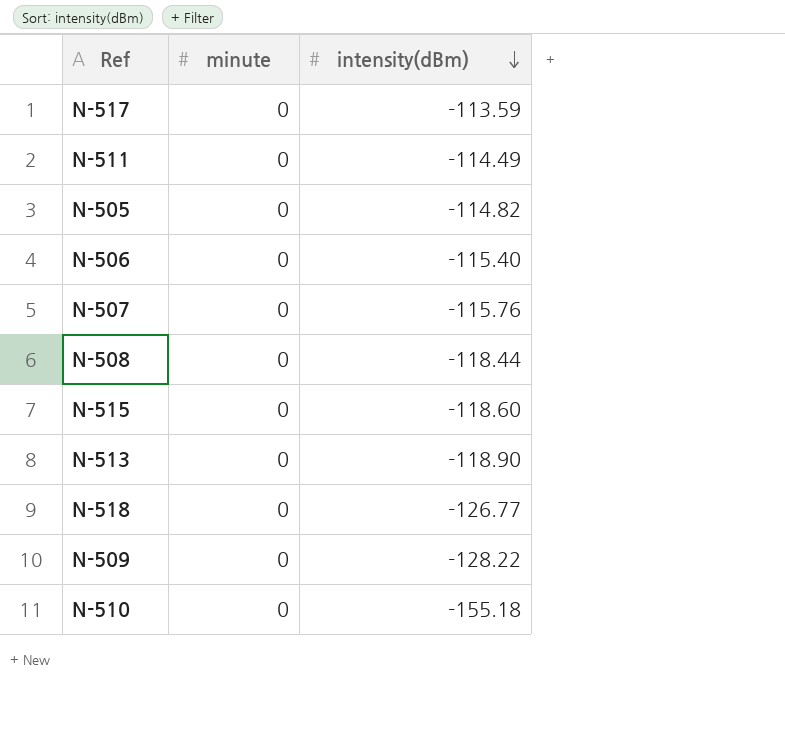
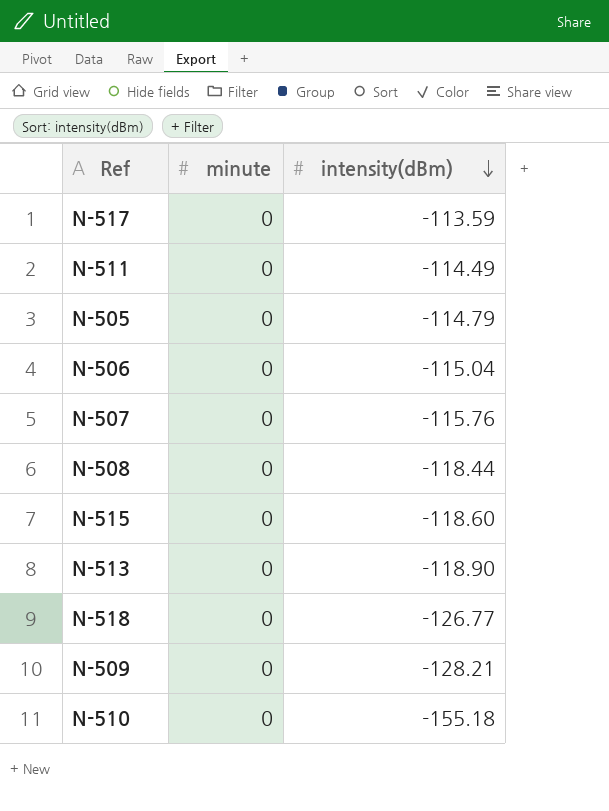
N-505 | intensity(dBm): -114.82 -> -114.79
N-506 | intensity(dBm): -115.40 -> -115.04
N-509 | intensity(dBm): -128.22 -> -128.21

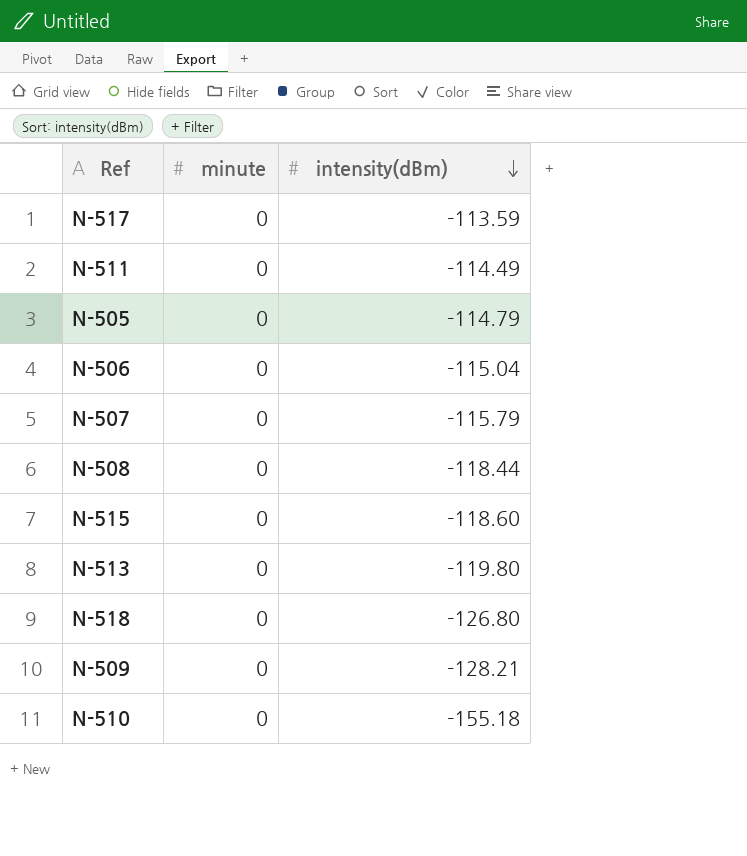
N-507 | intensity(dBm): -115.76 -> -115.79
N-513 | intensity(dBm): -118.90 -> -119.80
N-518 | intensity(dBm): -126.77 -> -126.80

